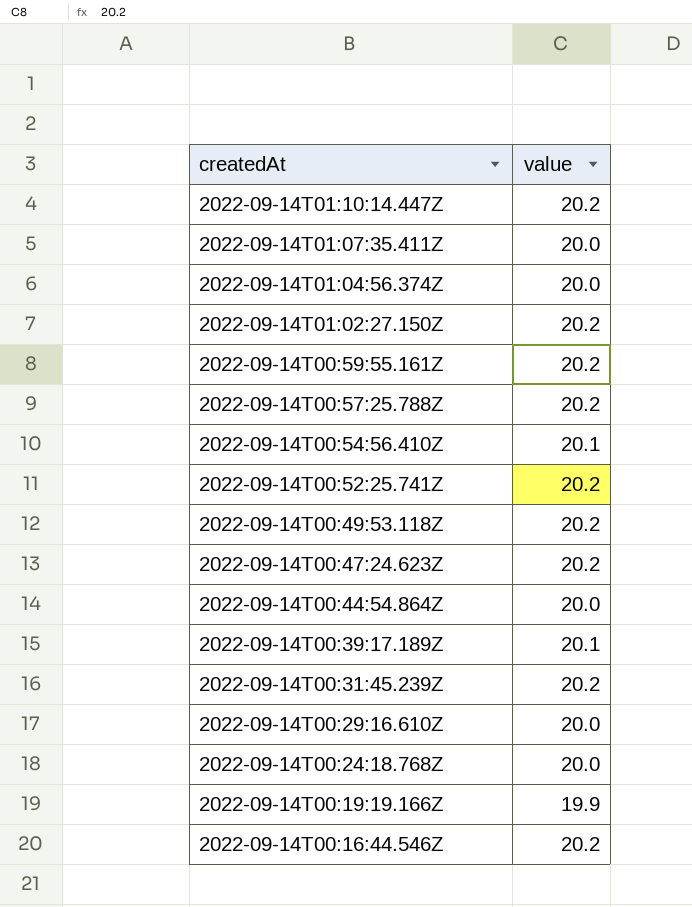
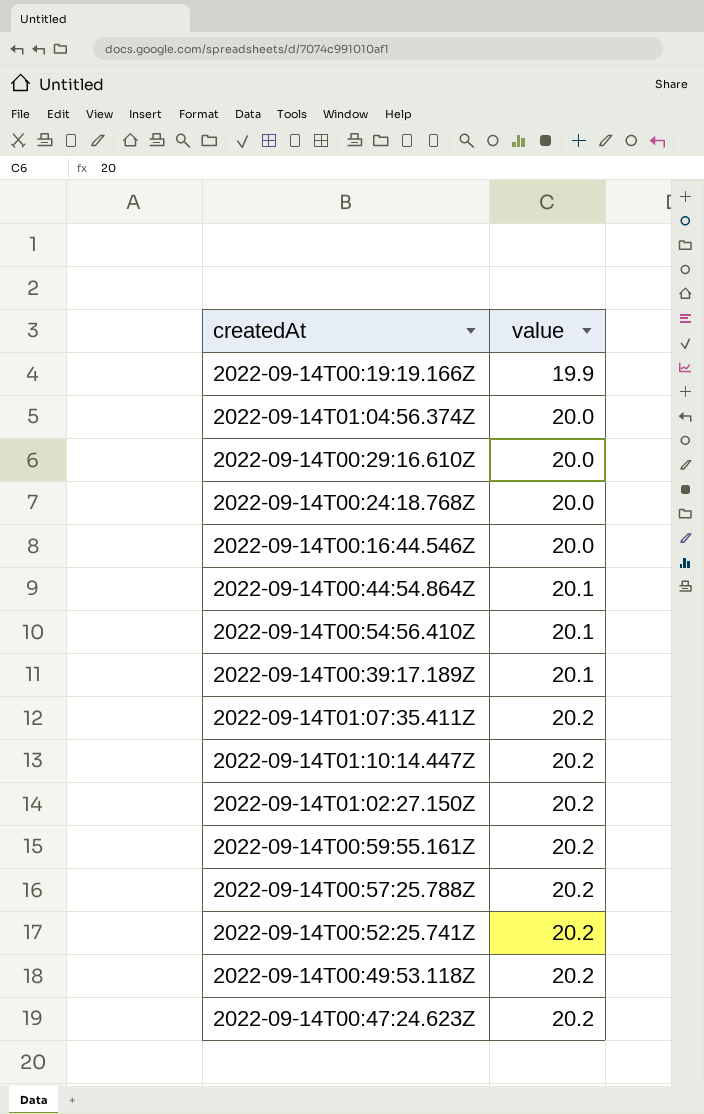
row order: createdAt descending -> value ascending
row 2022-09-14T00:31:45.239Z: 20.2 -> none
2022-09-14T00:16:44.546Z | value: 20.2 -> 20.0
2022-09-14T00:44:54.864Z | value: 20.0 -> 20.1
2022-09-14T01:07:35.411Z | value: 20.0 -> 20.2

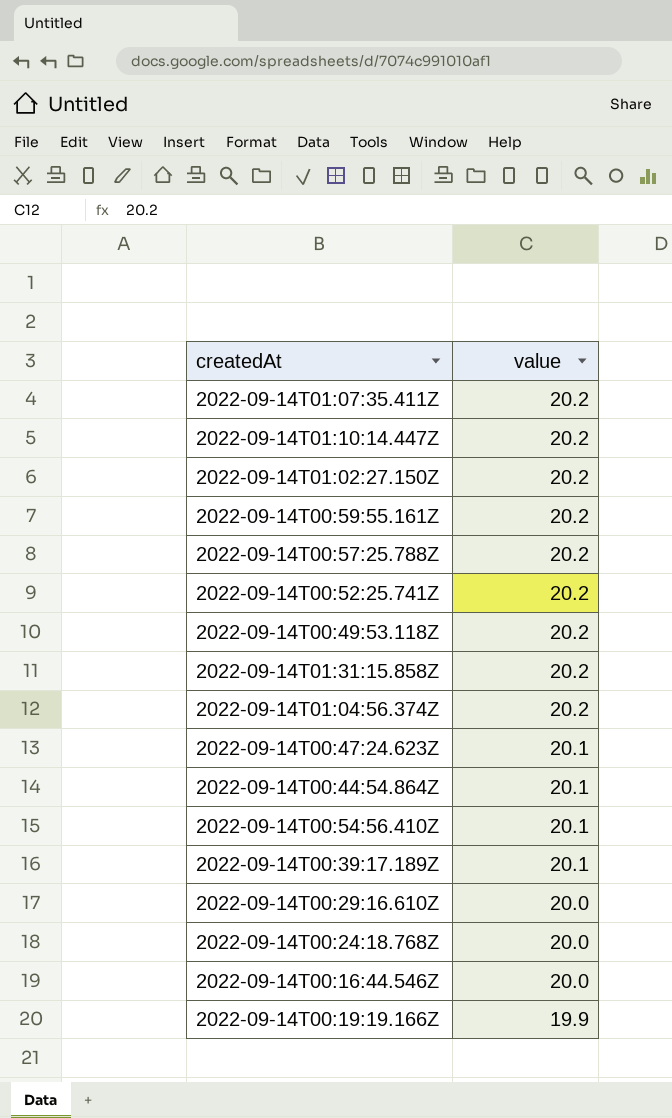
row order: value ascending -> value descending
row 2022-09-14T01:31:15.858Z: none -> 20.2
2022-09-14T01:04:56.374Z | value: 20.0 -> 20.2
2022-09-14T00:47:24.623Z | value: 20.2 -> 20.1

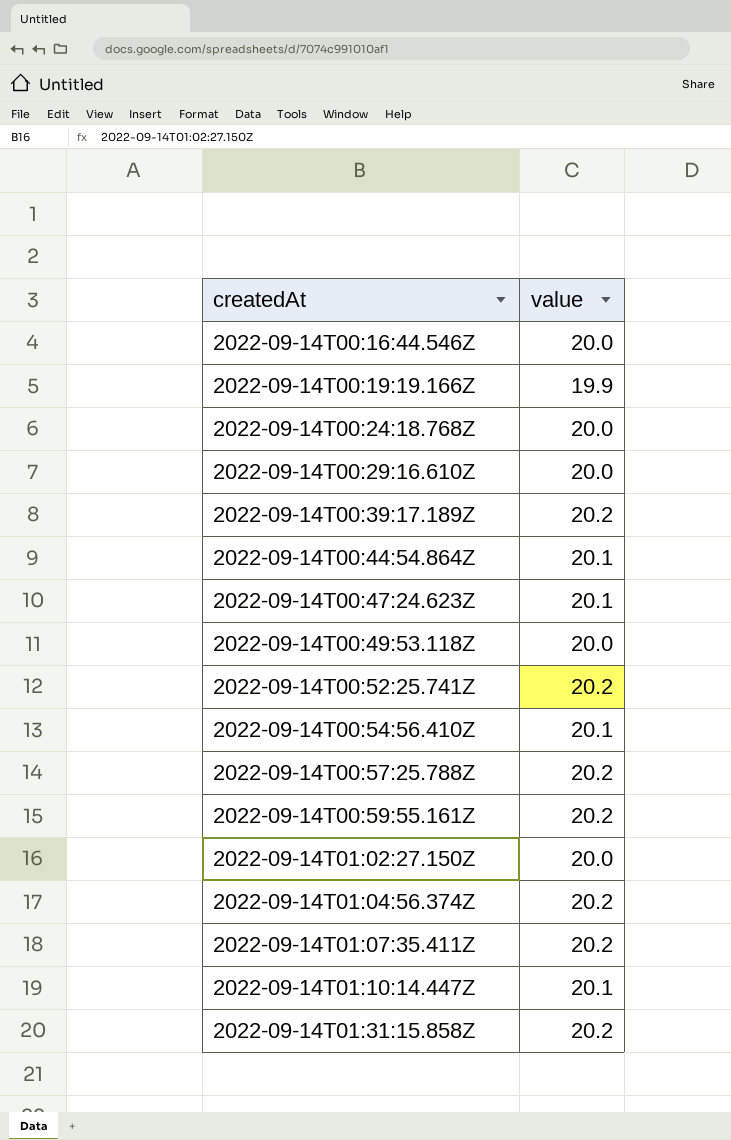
row order: value descending -> createdAt ascending
2022-09-14T00:39:17.189Z | value: 20.1 -> 20.2
2022-09-14T00:49:53.118Z | value: 20.2 -> 20.0
2022-09-14T01:02:27.150Z | value: 20.2 -> 20.0
2022-09-14T01:10:14.447Z | value: 20.2 -> 20.1

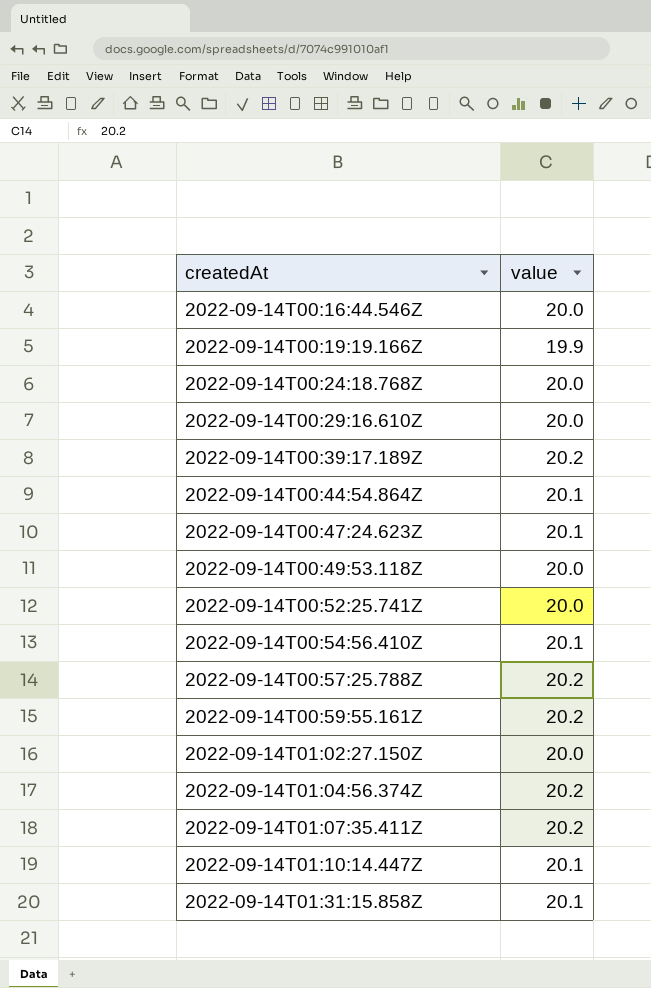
2022-09-14T00:52:25.741Z | value: 20.2 -> 20.0
2022-09-14T01:31:15.858Z | value: 20.2 -> 20.1

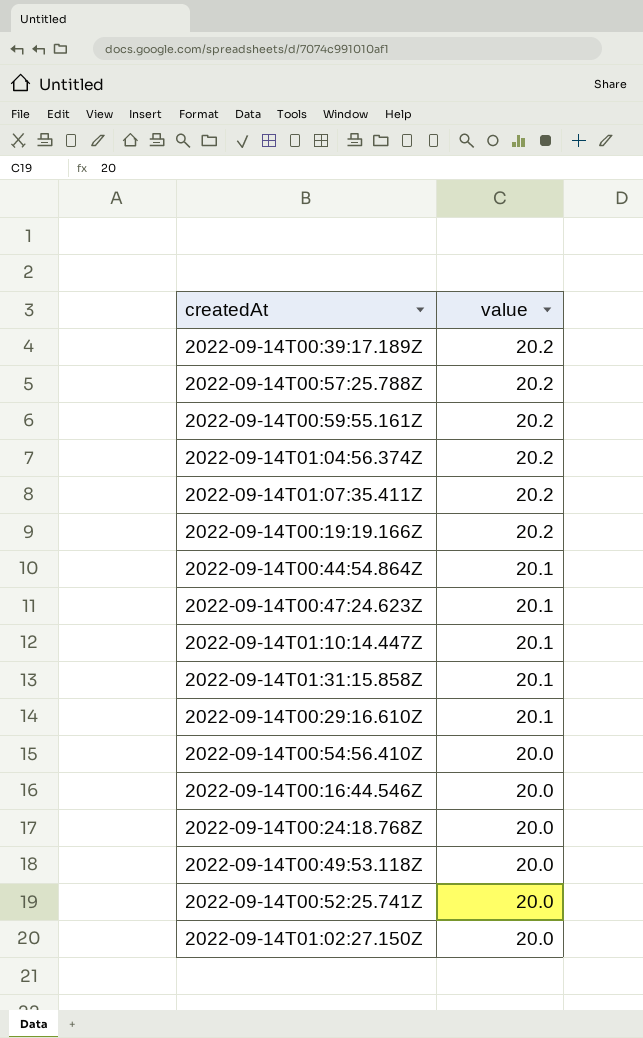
row order: createdAt ascending -> value descending
2022-09-14T00:19:19.166Z | value: 19.9 -> 20.2
2022-09-14T00:29:16.610Z | value: 20.0 -> 20.1
2022-09-14T00:54:56.410Z | value: 20.1 -> 20.0

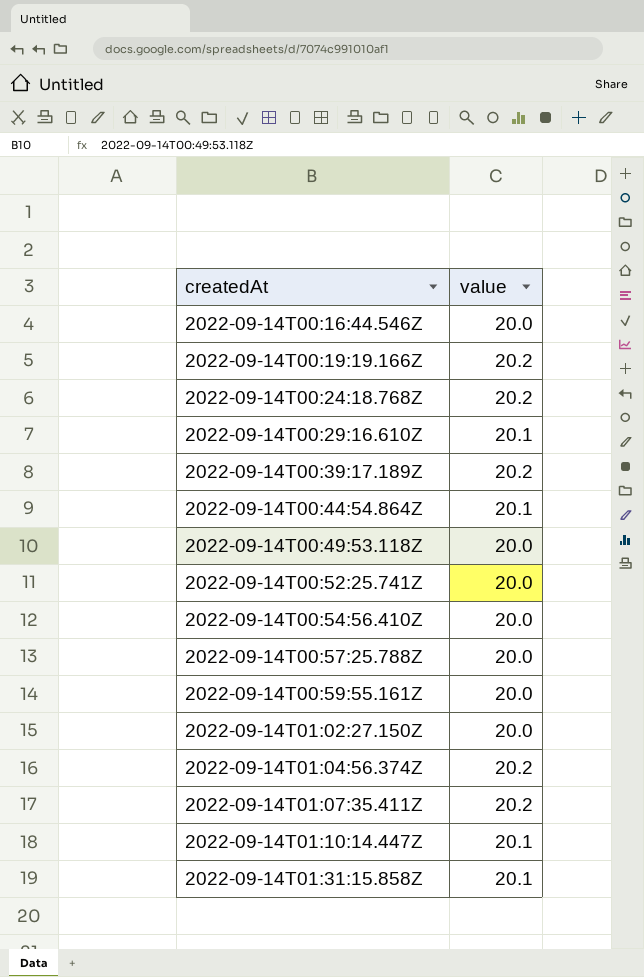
row order: value descending -> createdAt ascending
row 2022-09-14T00:47:24.623Z: 20.1 -> none
2022-09-14T00:24:18.768Z | value: 20.0 -> 20.2
2022-09-14T00:57:25.788Z | value: 20.2 -> 20.0
2022-09-14T00:59:55.161Z | value: 20.2 -> 20.0

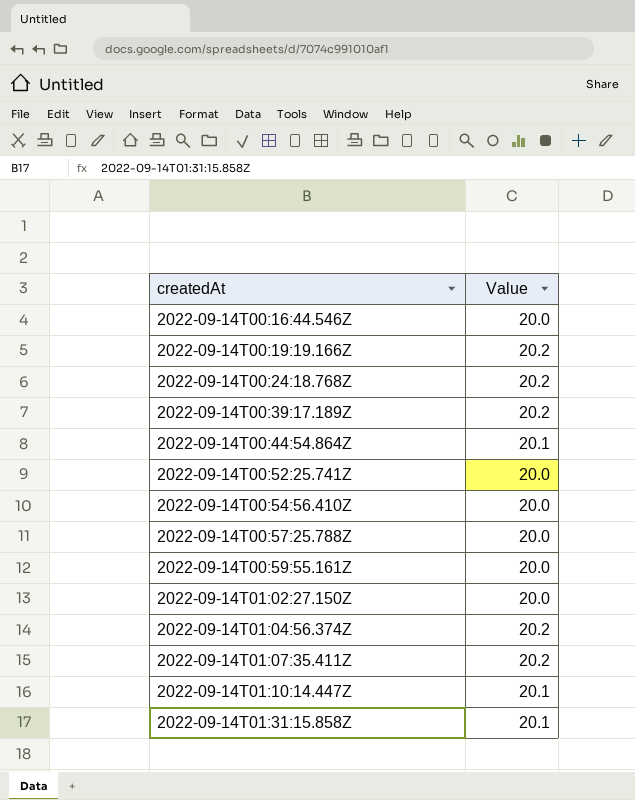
column name: value -> Value
row 2022-09-14T00:29:16.610Z: 20.1 -> none
row 2022-09-14T00:49:53.118Z: 20.0 -> none

